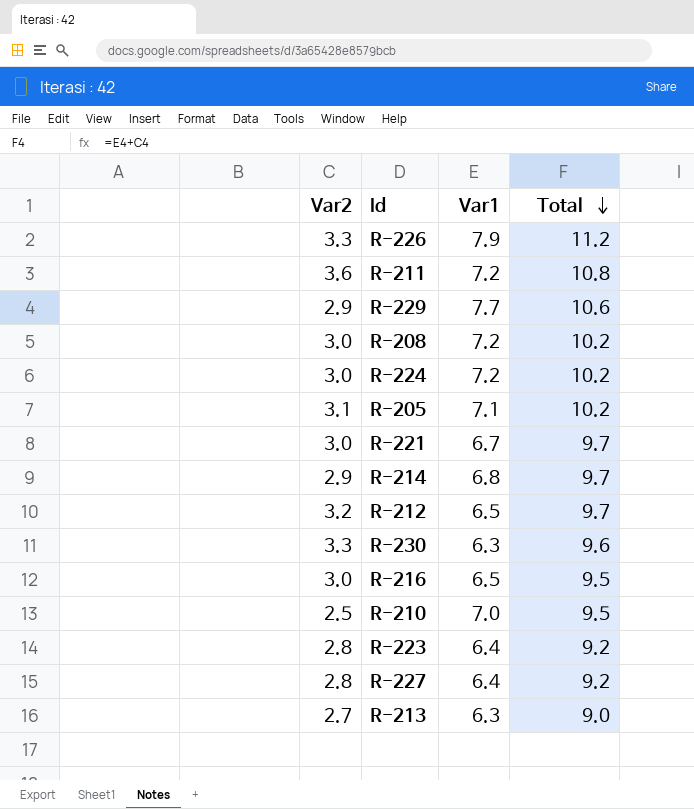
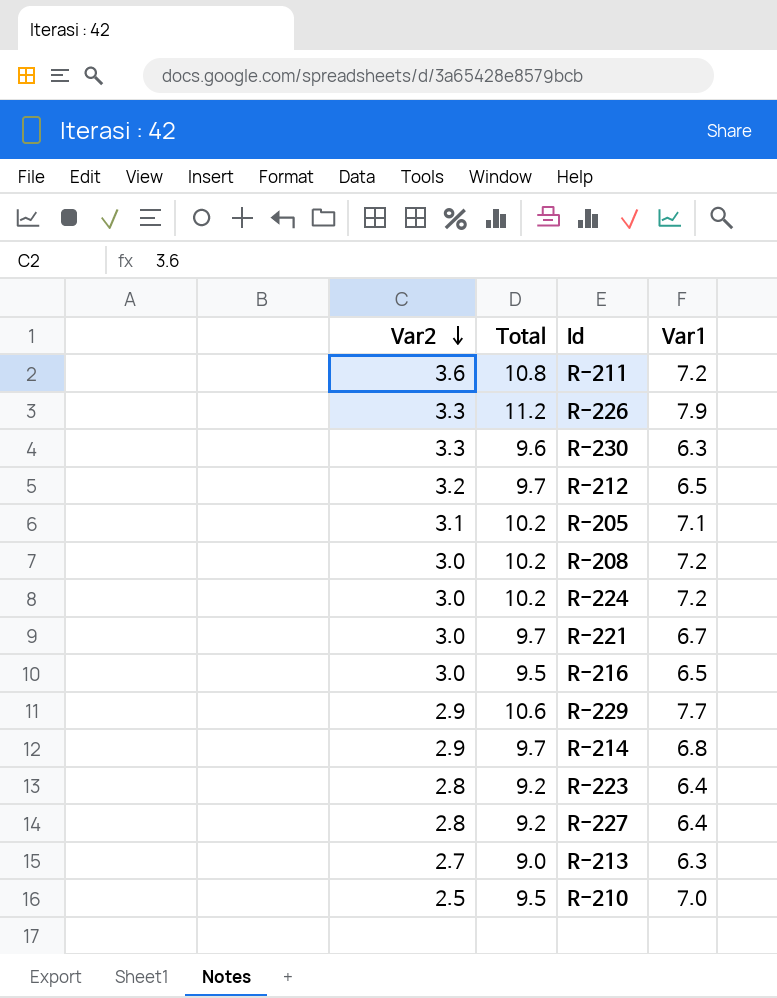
row order: Total descending -> Var2 descending
column Total | position: 4 -> 2

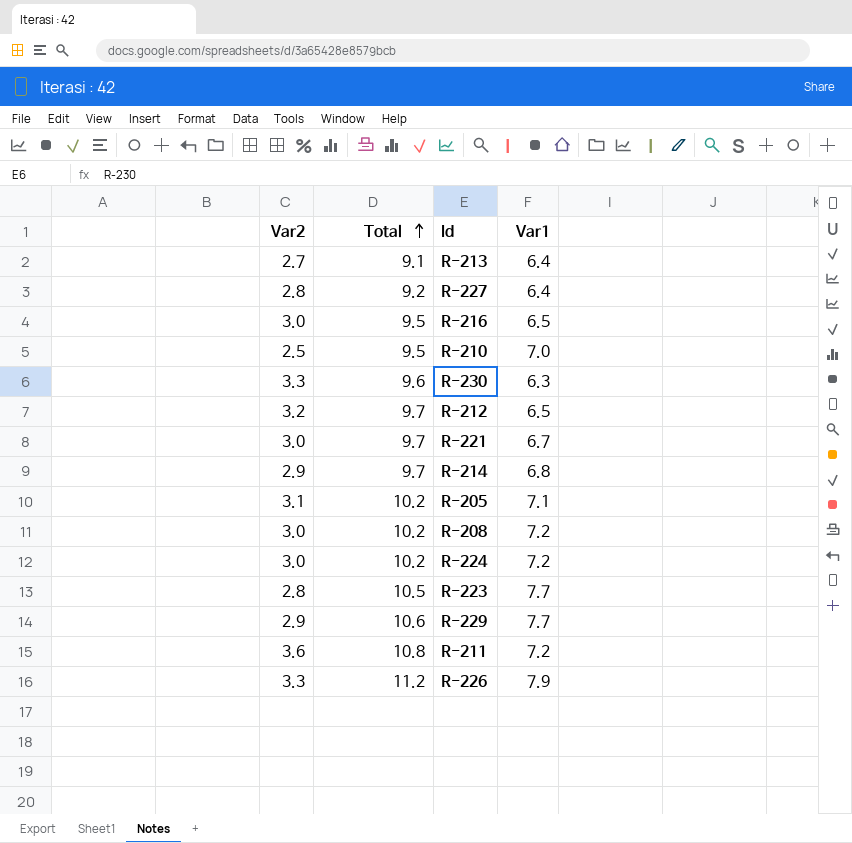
row order: Var2 descending -> Total ascending
R-213 | Total: 9.0 -> 9.1
R-213 | Var1: 6.3 -> 6.4
R-223 | Total: 9.2 -> 10.5
R-223 | Var1: 6.4 -> 7.7

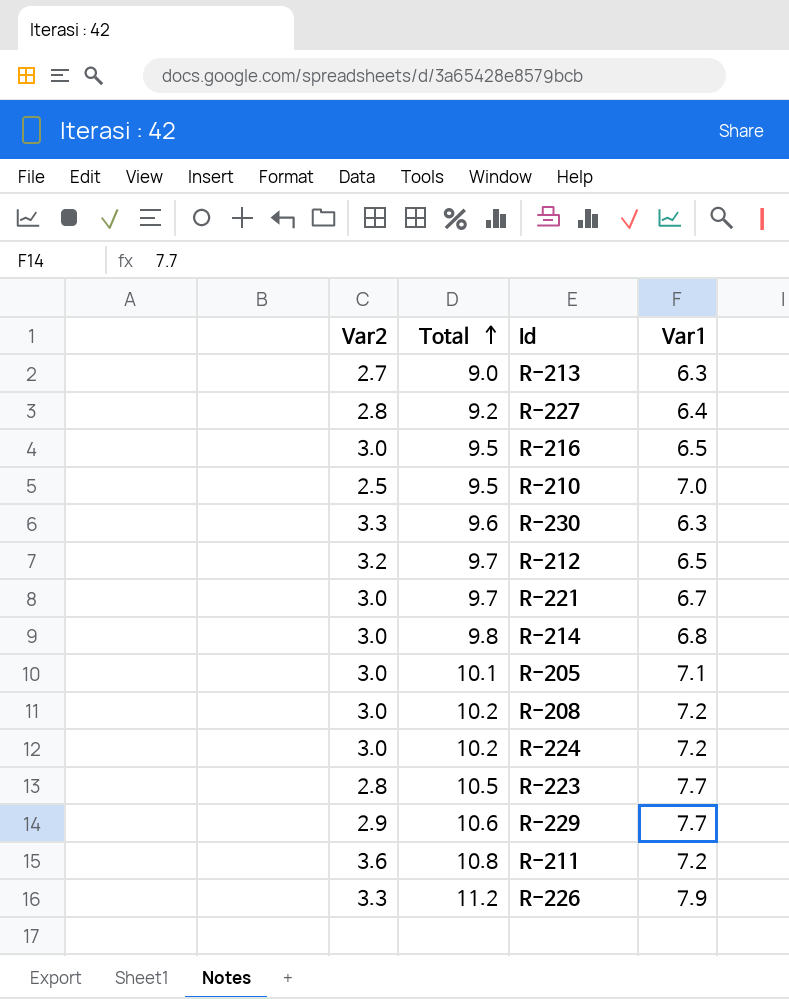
R-213 | Total: 9.1 -> 9.0
R-213 | Var1: 6.4 -> 6.3
R-214 | Var2: 2.9 -> 3.0
R-214 | Total: 9.7 -> 9.8
R-205 | Var2: 3.1 -> 3.0
R-205 | Total: 10.2 -> 10.1

